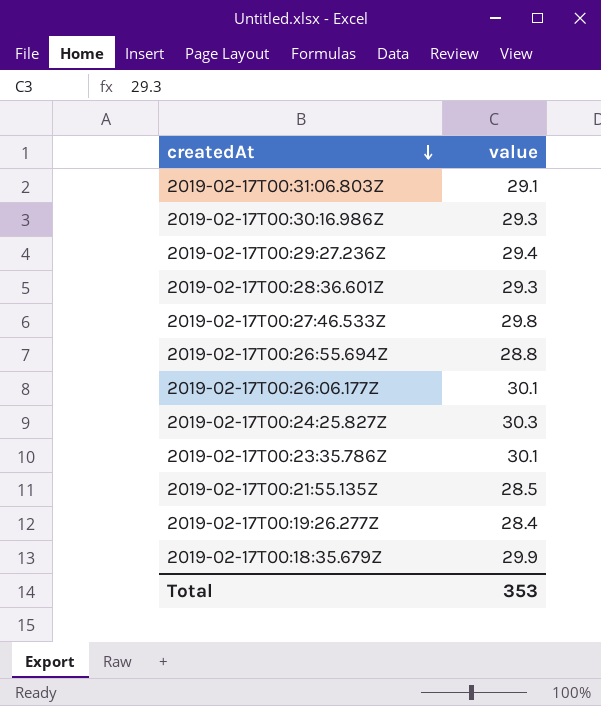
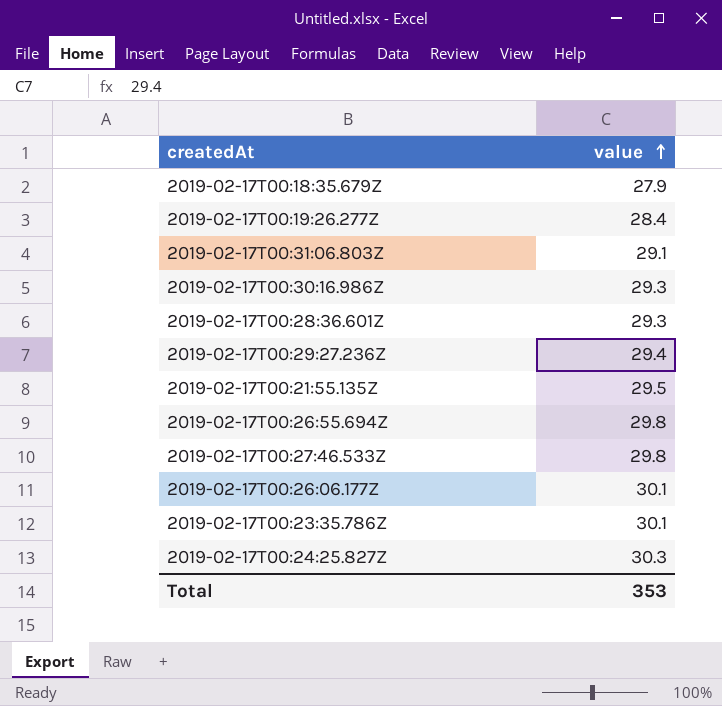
row order: createdAt descending -> value ascending
2019-02-17T00:18:35.679Z | value: 29.9 -> 27.9
2019-02-17T00:21:55.135Z | value: 28.5 -> 29.5
2019-02-17T00:26:55.694Z | value: 28.8 -> 29.8

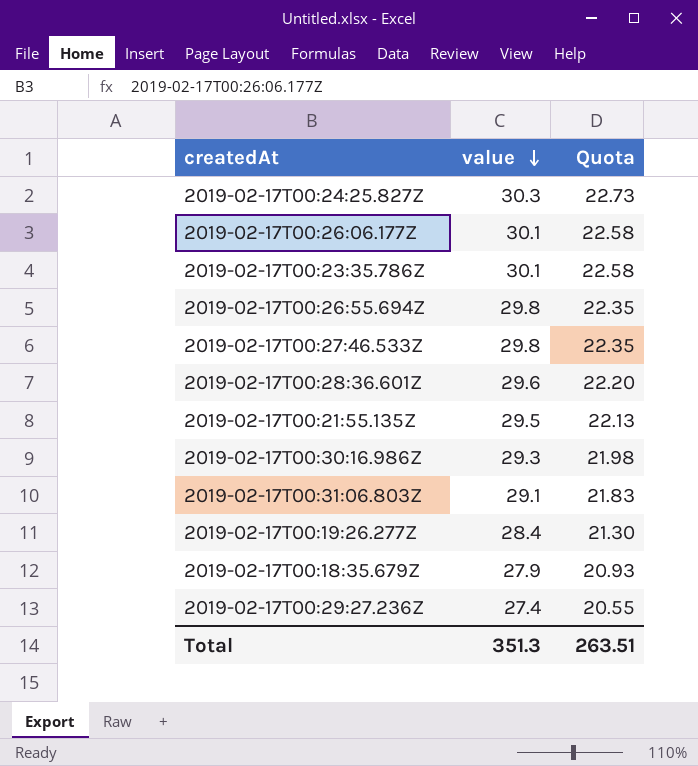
row order: value ascending -> value descending
column Quota | formula: none -> [value] * 0.75
2019-02-17T00:28:36.601Z | value: 29.3 -> 29.6
2019-02-17T00:29:27.236Z | value: 29.4 -> 27.4
Total | value: 353 -> 351.3

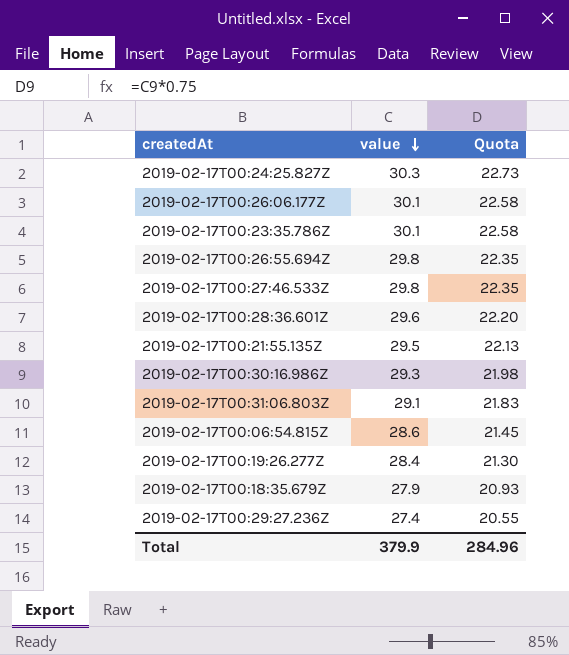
row 2019-02-17T00:06:54.815Z: none -> 28.6 | 21.45
Total | value: 351.3 -> 379.9
Total | Quota: 263.51 -> 284.96

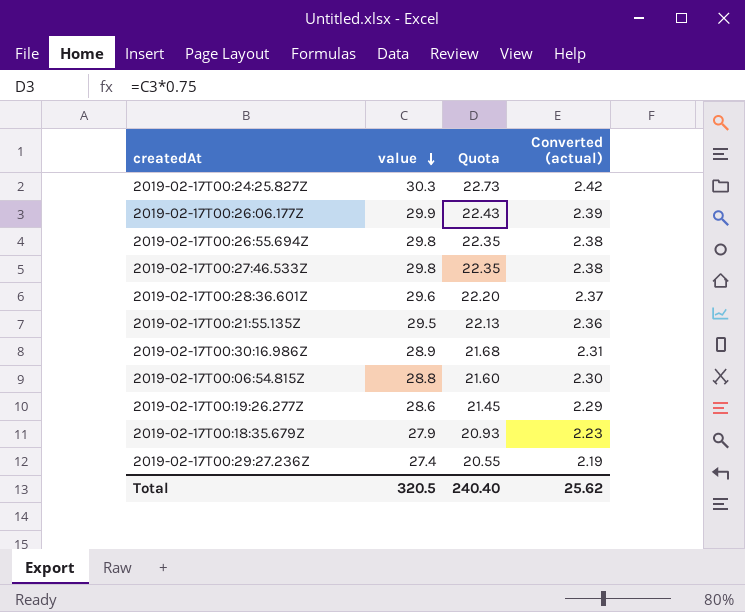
column Converted (actual) | formula: none -> [value] * 0.08
row 2019-02-17T00:23:35.786Z: 30.1 | 22.58 -> none
row 2019-02-17T00:31:06.803Z: 29.1 | 21.83 -> none
2019-02-17T00:26:06.177Z | value: 30.1 -> 29.9
2019-02-17T00:26:06.177Z | Quota: 22.58 -> 22.43
2019-02-17T00:30:16.986Z | value: 29.3 -> 28.9
2019-02-17T00:30:16.986Z | Quota: 21.98 -> 21.68
2019-02-17T00:06:54.815Z | value: 28.6 -> 28.8
2019-02-17T00:06:54.815Z | Quota: 21.45 -> 21.60
2019-02-17T00:19:26.277Z | value: 28.4 -> 28.6
2019-02-17T00:19:26.277Z | Quota: 21.30 -> 21.45
Total | value: 379.9 -> 320.5
Total | Quota: 284.96 -> 240.40

